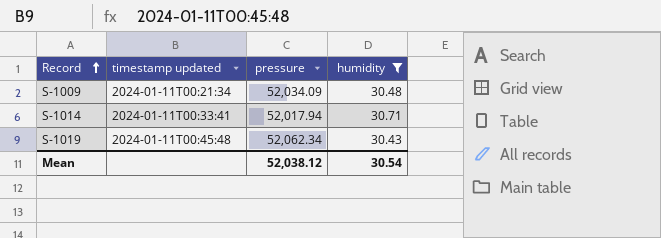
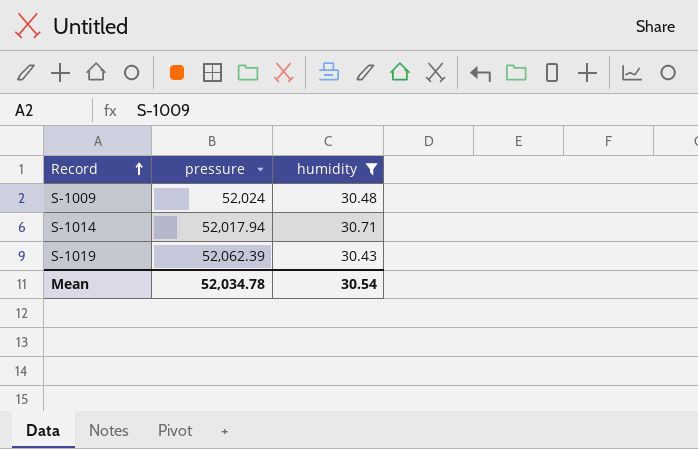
column timestamp updated | position: 2 -> none
S-1009 | pressure: 52,034.09 -> 52,024
S-1019 | pressure: 52,062.34 -> 52,062.39
Mean | pressure: 52,038.12 -> 52,034.78

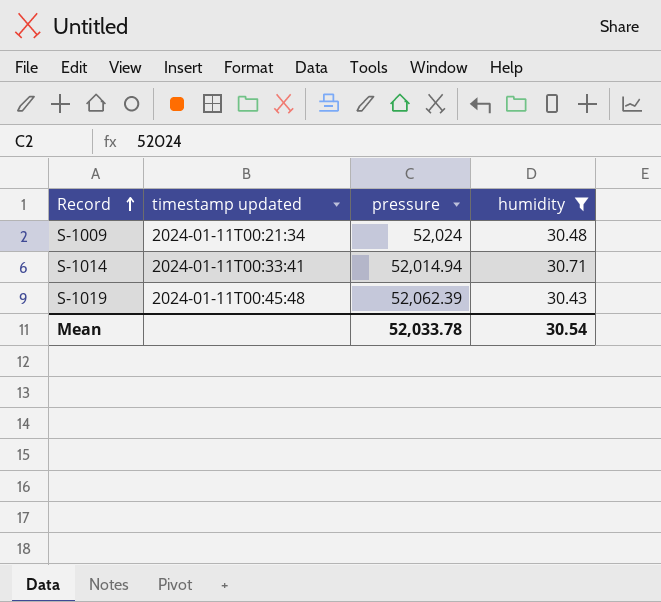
column timestamp updated | position: none -> 2
S-1014 | pressure: 52,017.94 -> 52,014.94
Mean | pressure: 52,034.78 -> 52,033.78

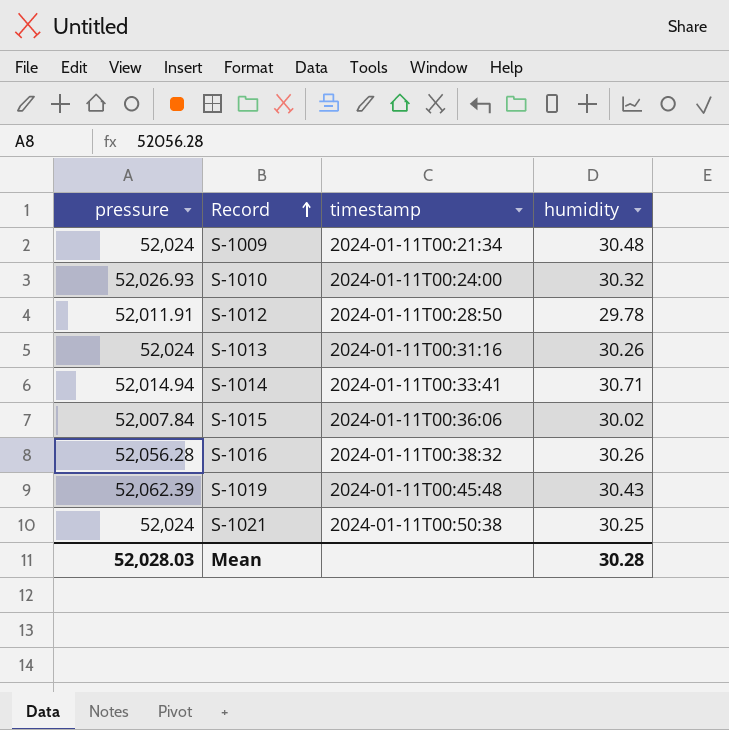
filter: humidity >= 30.43 -> none
column pressure | position: 3 -> 1
column name: timestamp updated -> timestamp
Mean | pressure: 52,033.78 -> 52,028.03
Mean | humidity: 30.54 -> 30.28

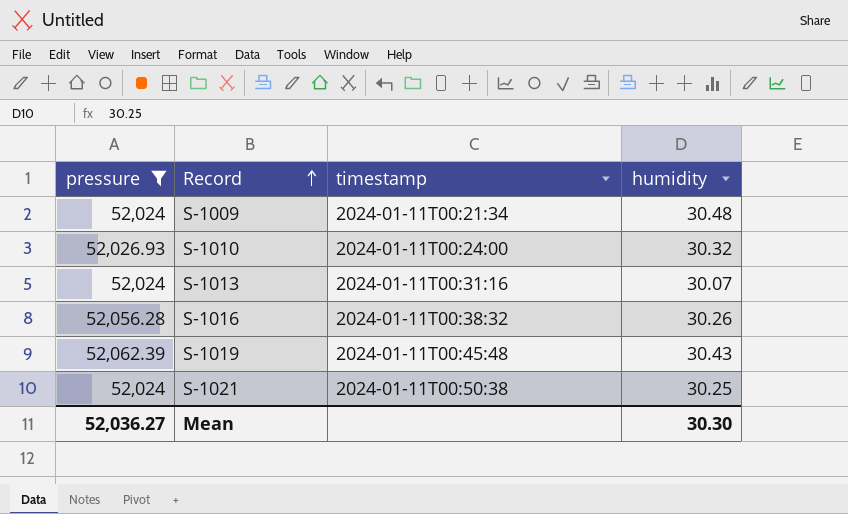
filter: none -> pressure >= 52,024
S-1013 | humidity: 30.26 -> 30.07
Mean | pressure: 52,028.03 -> 52,036.27
Mean | humidity: 30.28 -> 30.30

